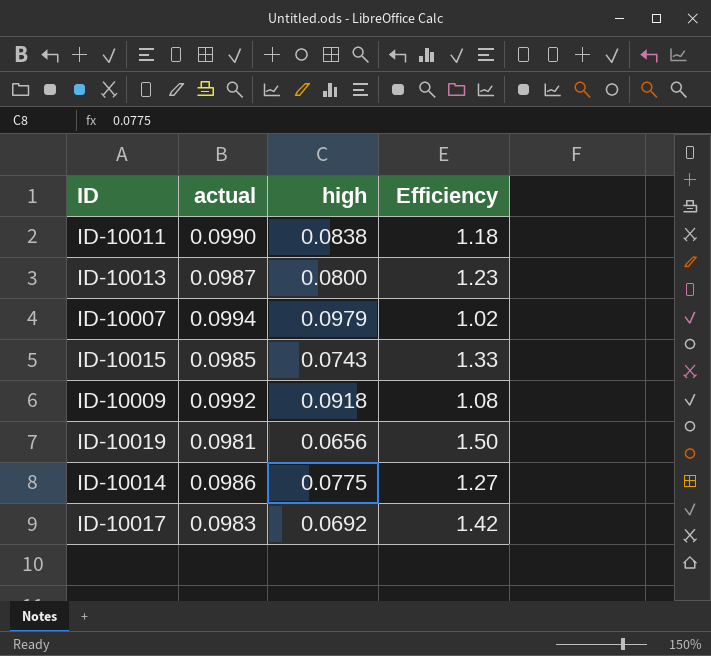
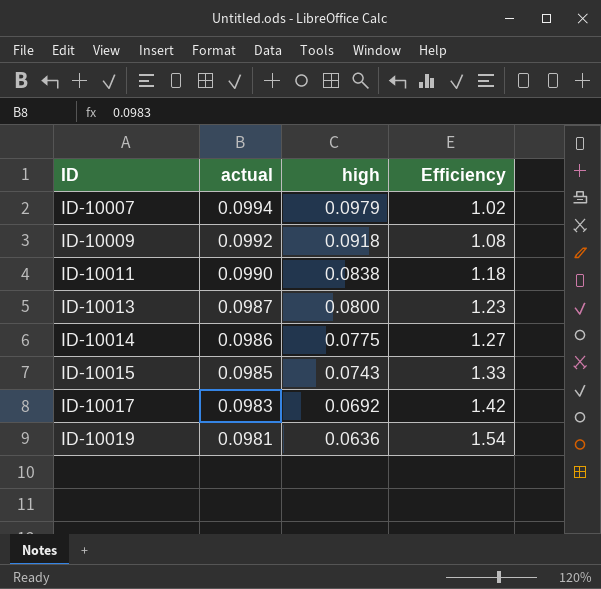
row order: none -> ID ascending
ID-10019 | high: 0.0656 -> 0.0636
ID-10019 | Efficiency: 1.50 -> 1.54

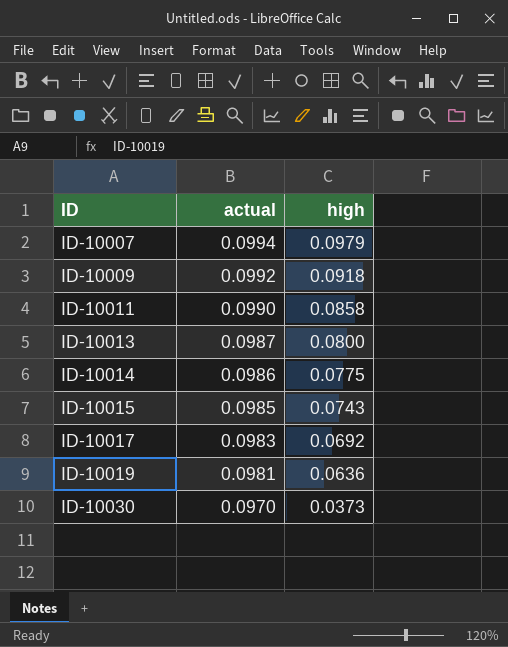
column Efficiency | formula: [actual] / [high] -> none
ID-10011 | high: 0.0838 -> 0.0858
row ID-10030: none -> 0.0970 | 0.0373

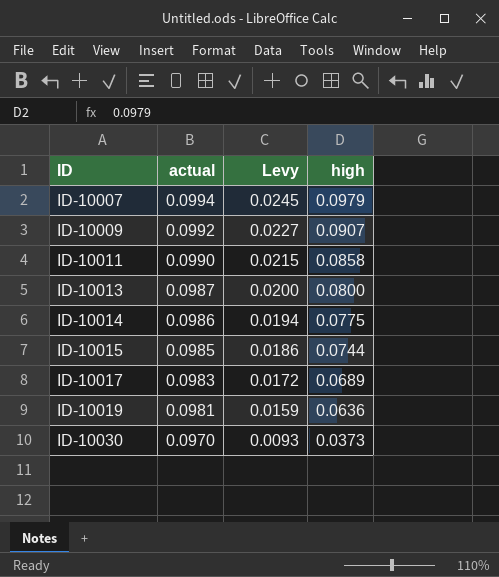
column Levy | formula: none -> [high] * 0.25
ID-10009 | high: 0.0918 -> 0.0907
ID-10015 | high: 0.0743 -> 0.0744
ID-10017 | high: 0.0692 -> 0.0689

